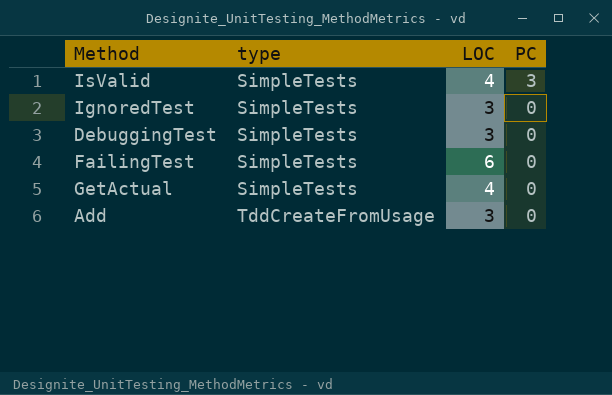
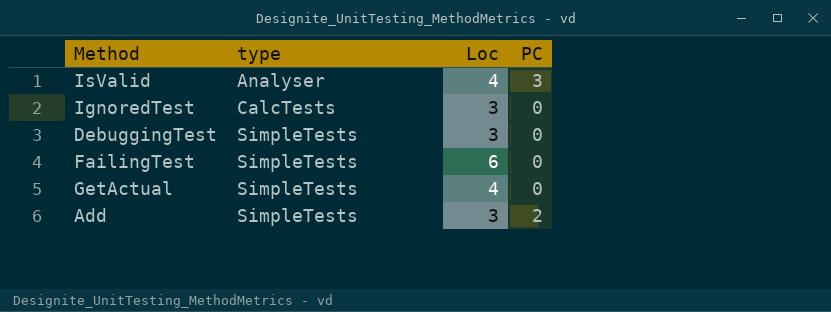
column name: LOC -> Loc
IsValid | type: SimpleTests -> Analyser
IgnoredTest | type: SimpleTests -> CalcTests
Add | type: TddCreateFromUsage -> SimpleTests
Add | PC: 0 -> 2

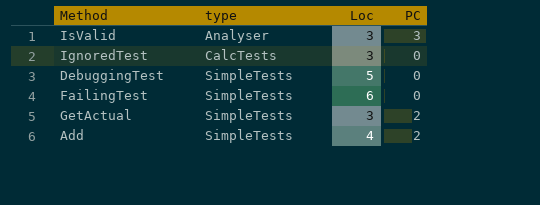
IsValid | Loc: 4 -> 3
DebuggingTest | Loc: 3 -> 5
GetActual | Loc: 4 -> 3
GetActual | PC: 0 -> 2
Add | Loc: 3 -> 4

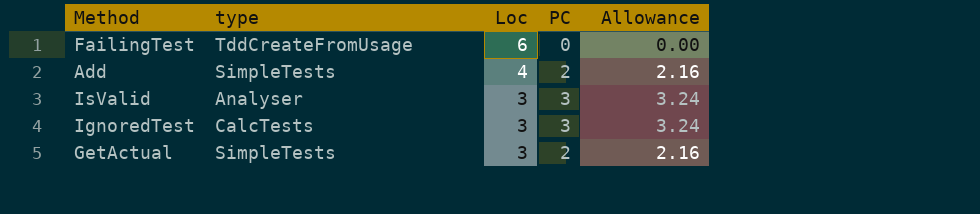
row order: type ascending -> Loc descending
column Allowance | formula: none -> [PC] * 1.08
row DebuggingTest: SimpleTests | 5 | 0 -> none
FailingTest | type: SimpleTests -> TddCreateFromUsage
IgnoredTest | PC: 0 -> 3

